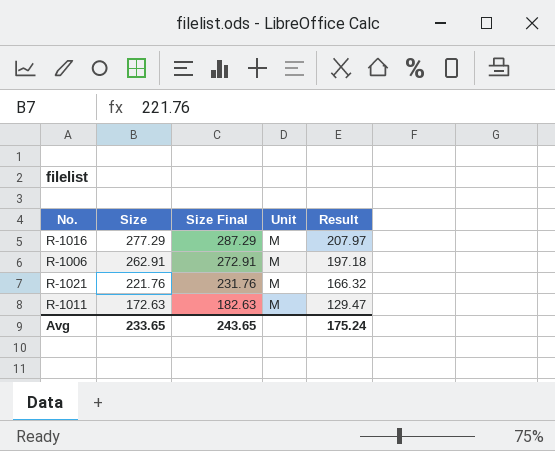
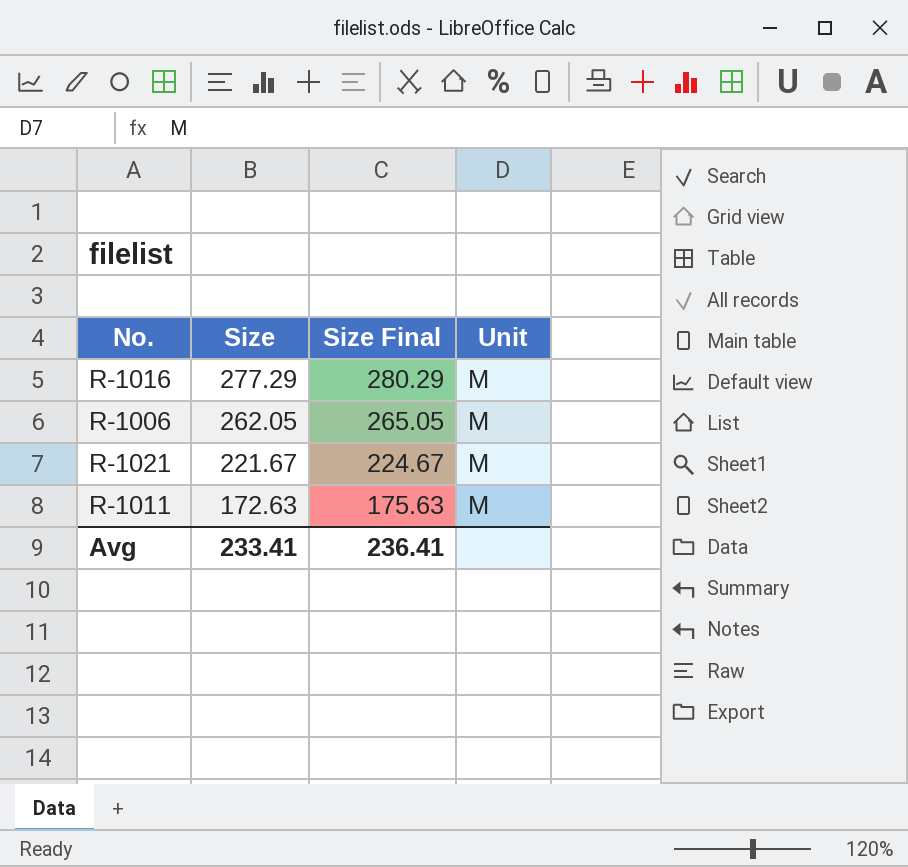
column Result | formula: [Size] * 0.75 -> none
column Size Final | formula: [Size] + 10 -> [Size] + 3
R-1006 | Size: 262.91 -> 262.05
R-1021 | Size: 221.76 -> 221.67
Avg | Size: 233.65 -> 233.41
Avg | Size Final: 243.65 -> 236.41

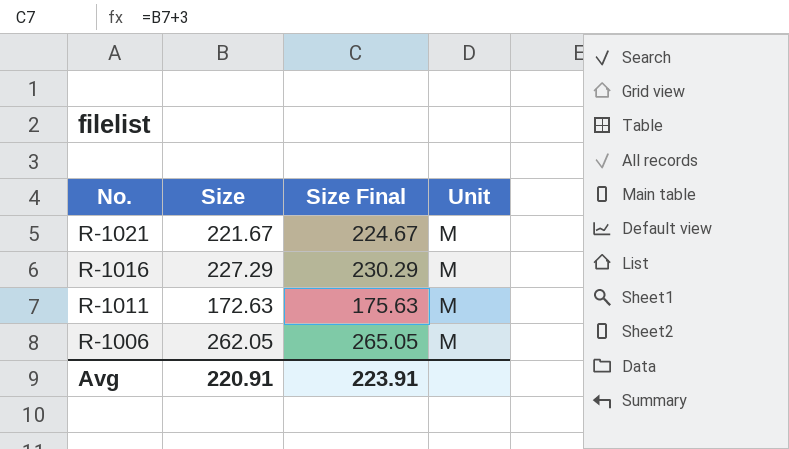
row order: Size descending -> No. descending
R-1016 | Size: 277.29 -> 227.29
R-1016 | Size Final: 280.29 -> 230.29
Avg | Size: 233.41 -> 220.91
Avg | Size Final: 236.41 -> 223.91

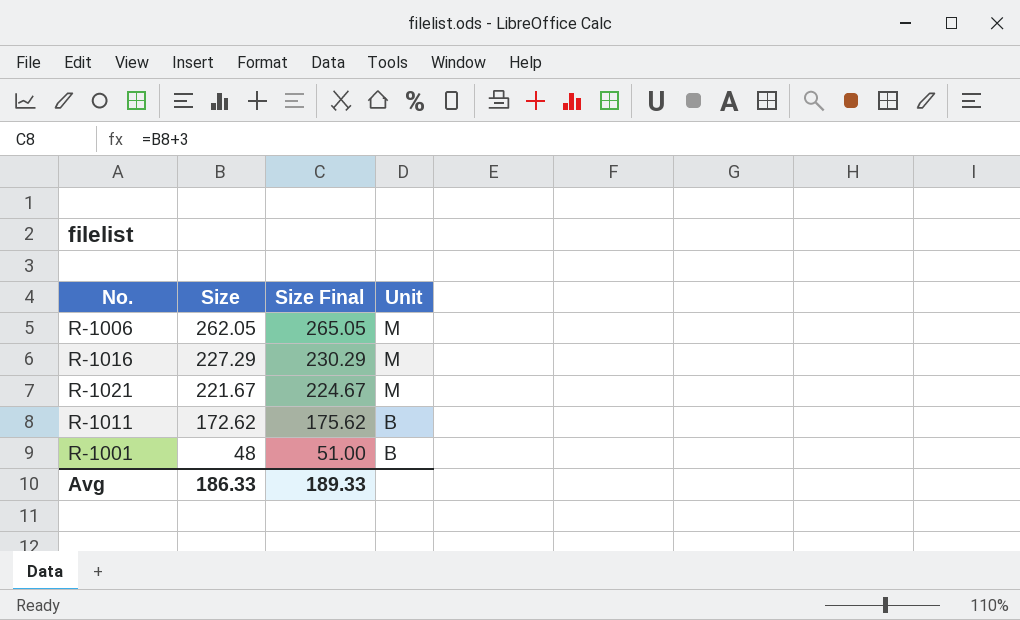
row order: No. descending -> Size descending
R-1011 | Size: 172.63 -> 172.62
R-1011 | Size Final: 175.63 -> 175.62
R-1011 | Unit: M -> B
row R-1001: none -> 48 | 51.00 | B
Avg | Size: 220.91 -> 186.33
Avg | Size Final: 223.91 -> 189.33

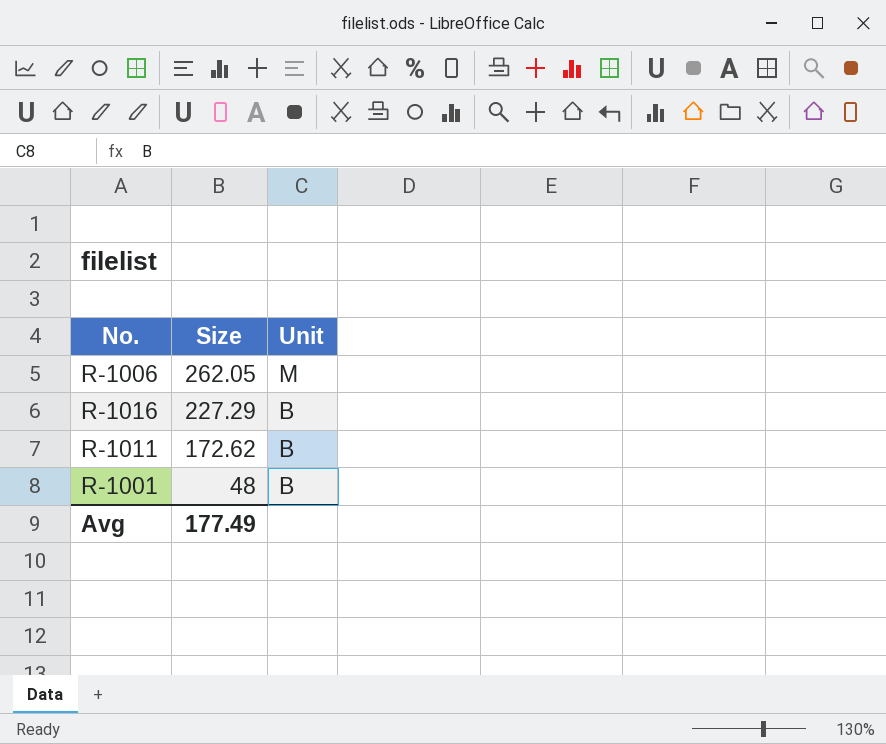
column Size Final | formula: [Size] + 3 -> none
row R-1021: 221.67 | 224.67 | M -> none
R-1016 | Unit: M -> B
Avg | Size: 186.33 -> 177.49

